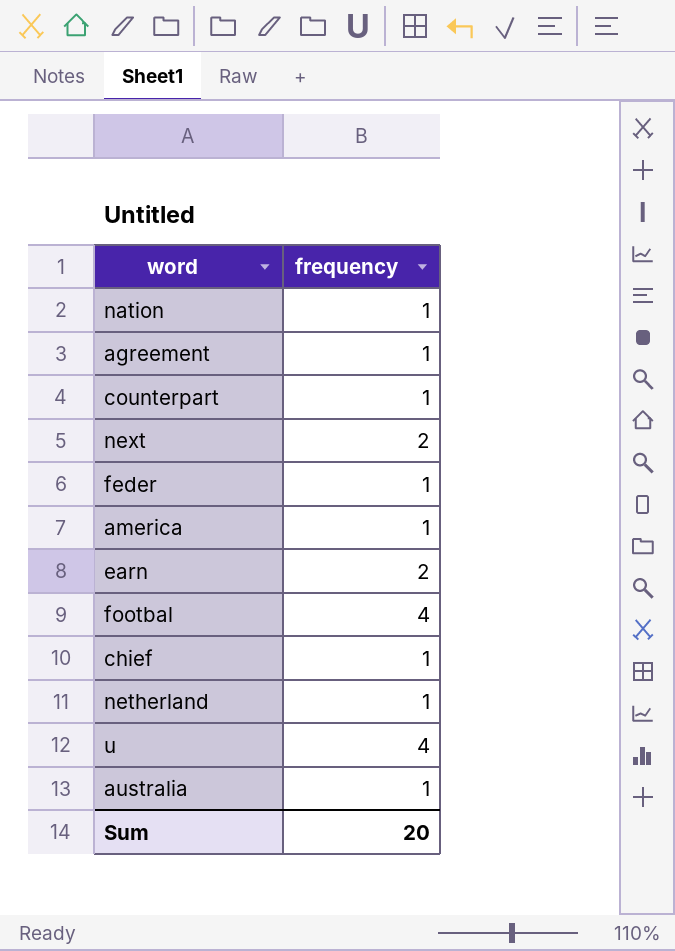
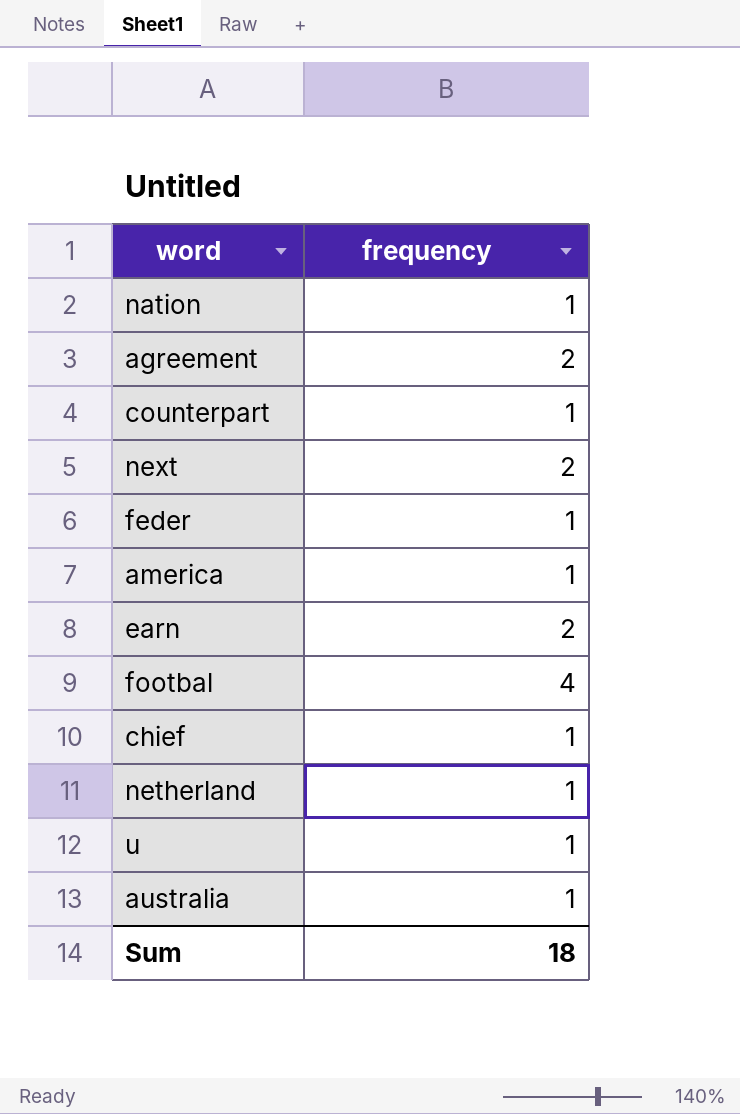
agreement | frequency: 1 -> 2
u | frequency: 4 -> 1
Sum | frequency: 20 -> 18

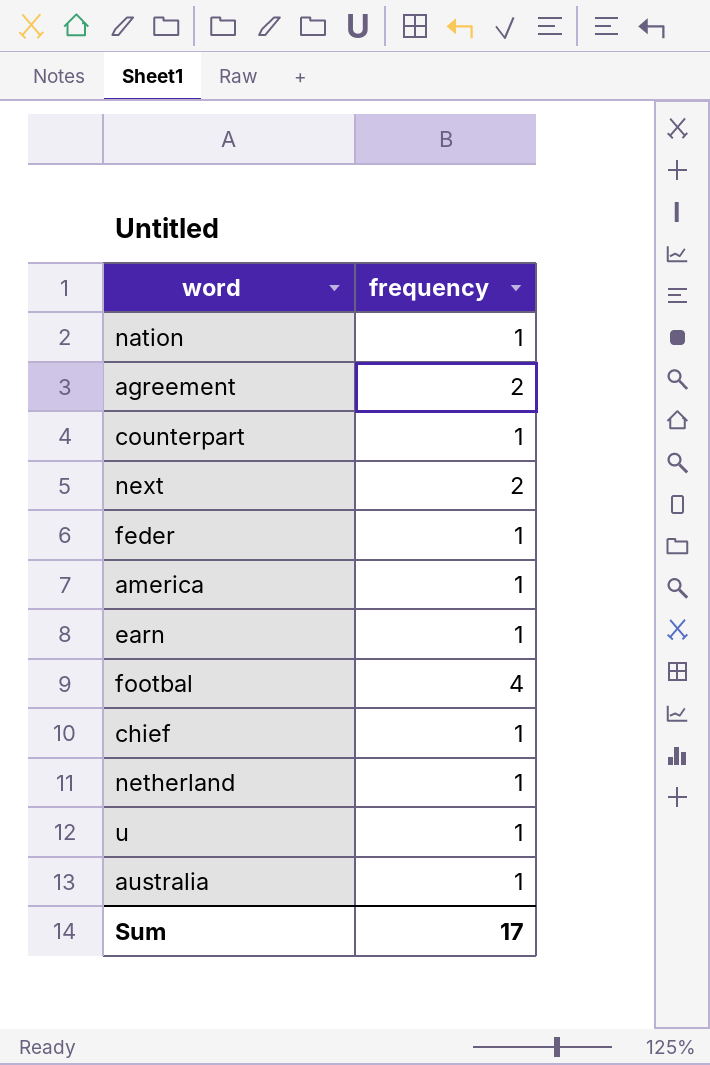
earn | frequency: 2 -> 1
Sum | frequency: 18 -> 17

